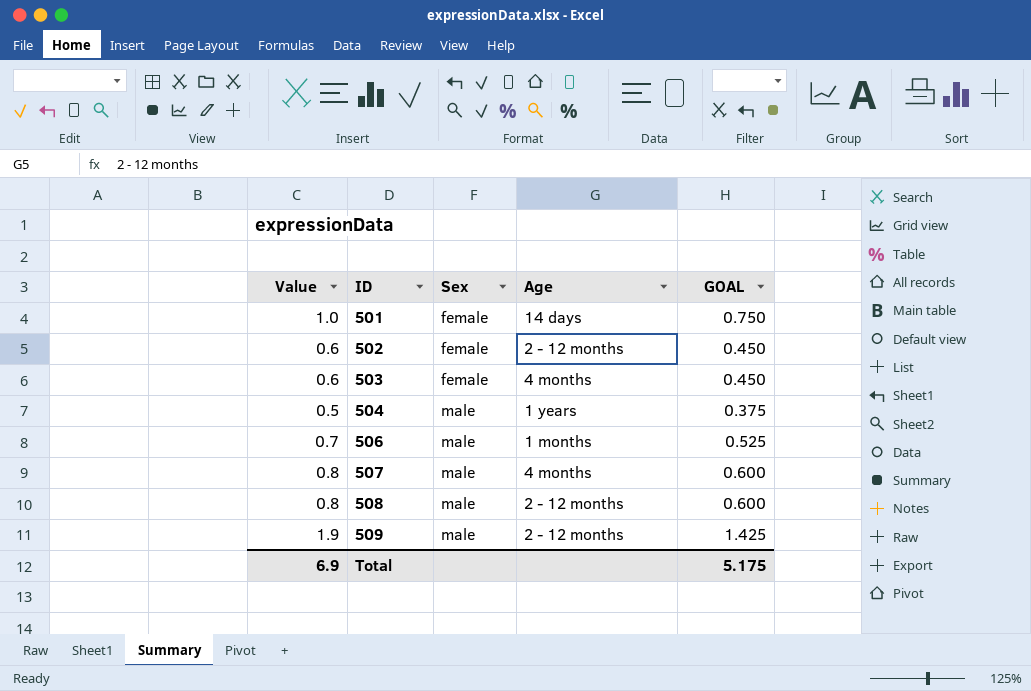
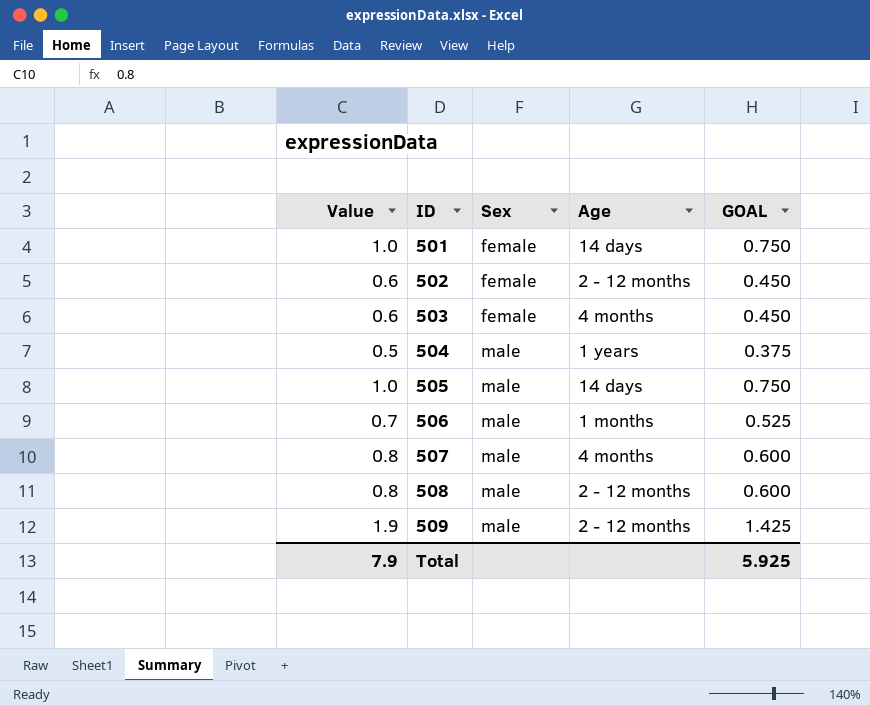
row 505: none -> 1.0 | male | 14 days | 0.750
Total | Value: 6.9 -> 7.9
Total | GOAL: 5.175 -> 5.925

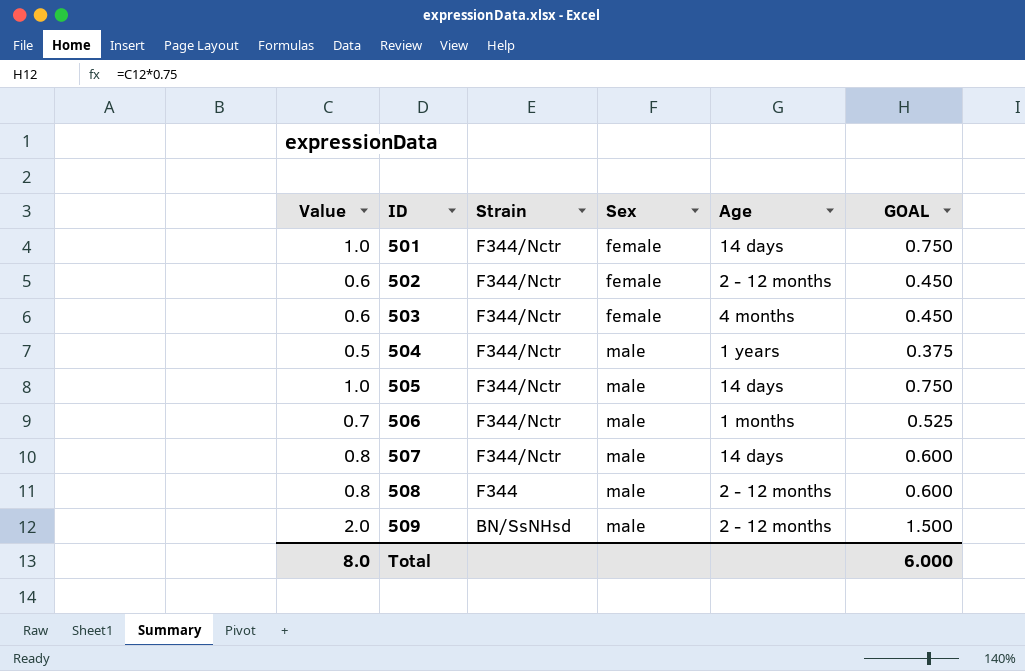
column Strain | position: none -> 3
507 | Age: 4 months -> 14 days
509 | Value: 1.9 -> 2.0
509 | GOAL: 1.425 -> 1.500
Total | Value: 7.9 -> 8.0
Total | GOAL: 5.925 -> 6.000

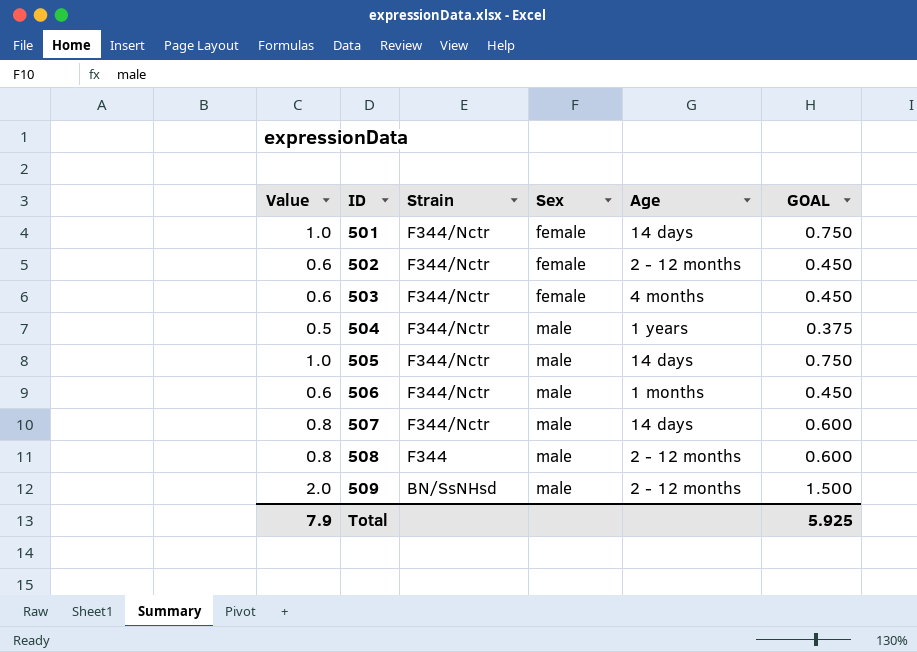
506 | Value: 0.7 -> 0.6
506 | GOAL: 0.525 -> 0.450
Total | Value: 8.0 -> 7.9
Total | GOAL: 6.000 -> 5.925

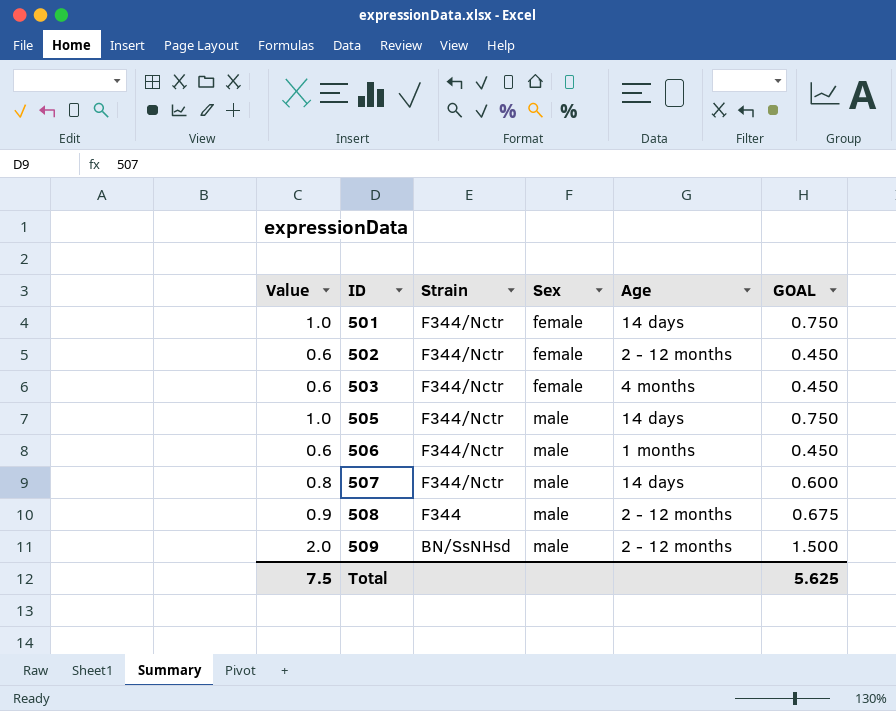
row 504: 0.5 | F344/Nctr | male | 1 years | 0.375 -> none
508 | Value: 0.8 -> 0.9
508 | GOAL: 0.600 -> 0.675
Total | Value: 7.9 -> 7.5
Total | GOAL: 5.925 -> 5.625

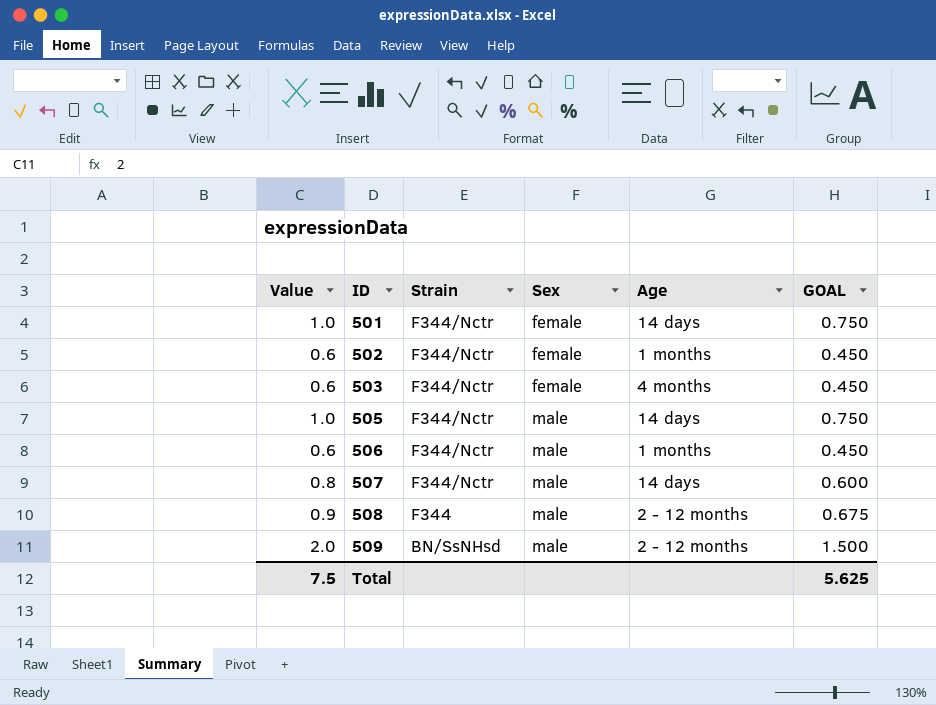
502 | Age: 2 - 12 months -> 1 months

